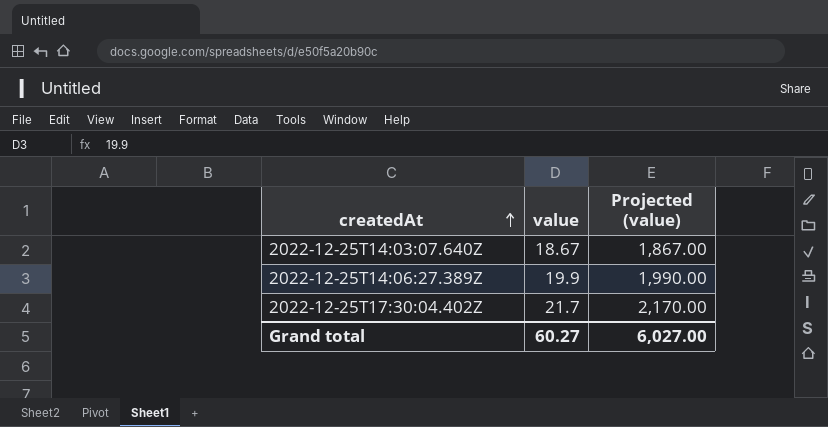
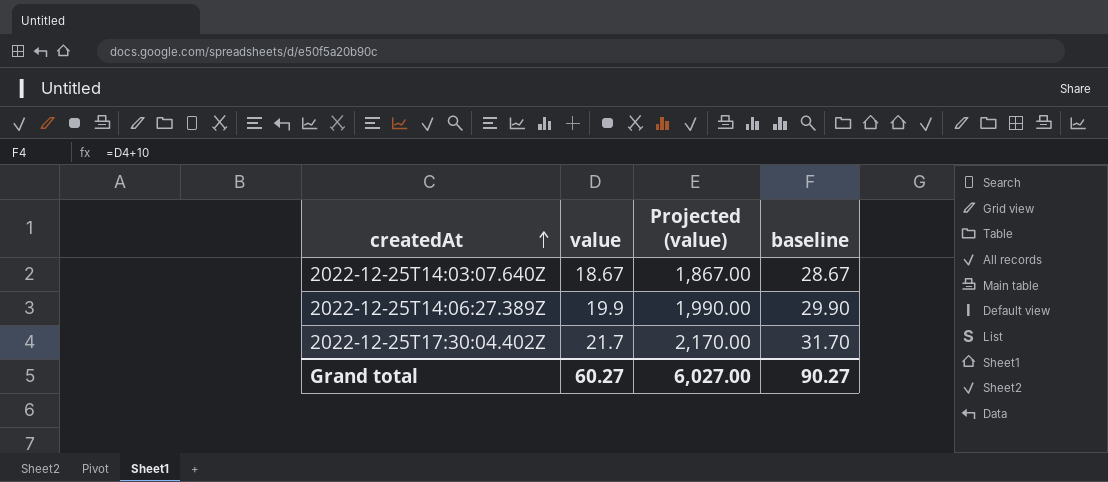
column baseline | formula: none -> [value] + 10

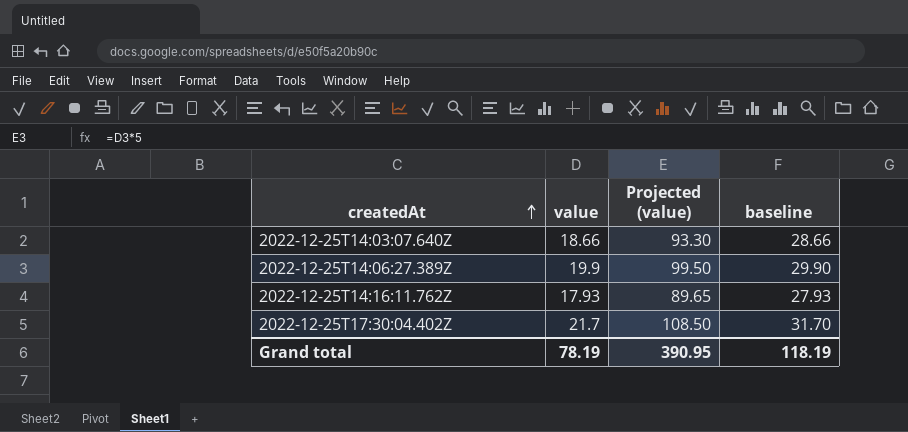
column Projected (value) | formula: [value] * 100 -> [value] * 5
2022-12-25T14:03:07.640Z | value: 18.67 -> 18.66
2022-12-25T14:03:07.640Z | baseline: 28.67 -> 28.66
row 2022-12-25T14:16:11.762Z: none -> 17.93 | 89.65 | 27.93
Grand total | value: 60.27 -> 78.19
Grand total | Projected (value): 6,027.00 -> 390.95
Grand total | baseline: 90.27 -> 118.19

